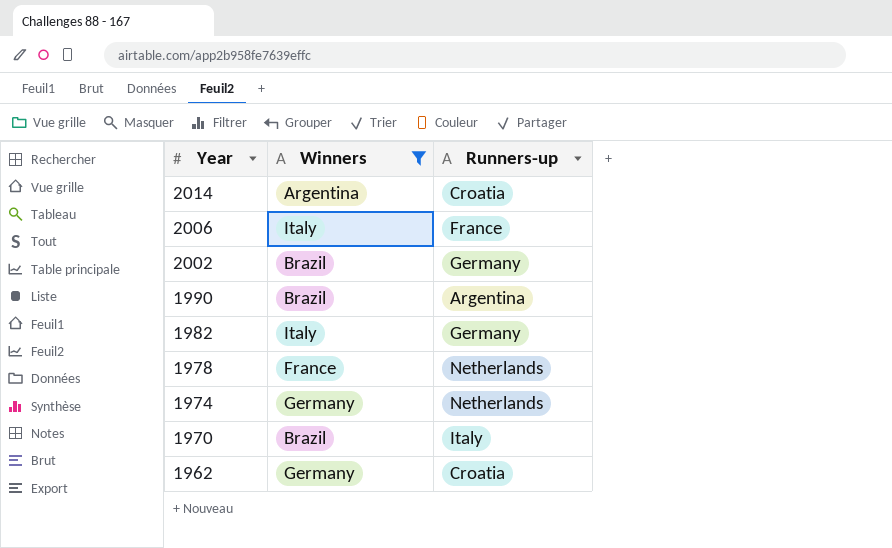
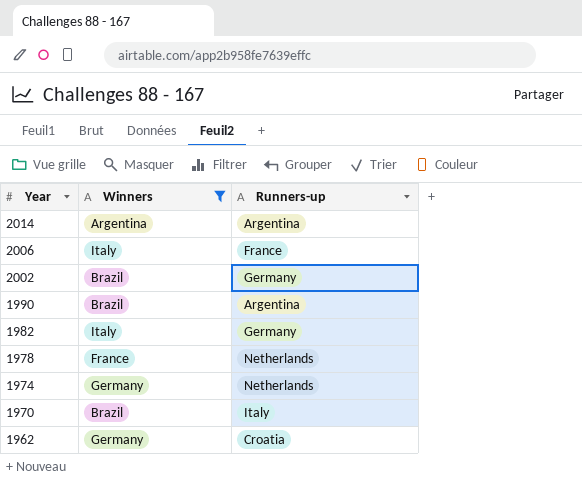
2014 | Runners-up: Croatia -> Argentina

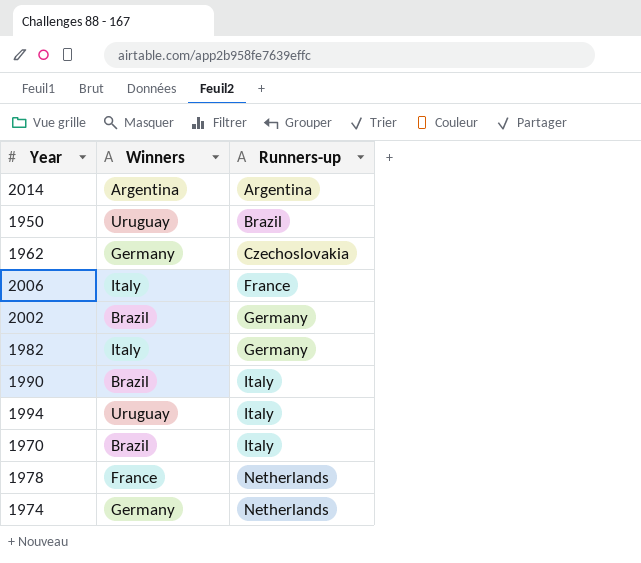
filter: Winners != Uruguay -> none
row order: Year descending -> Runners-up ascending
1962 | Runners-up: Croatia -> Czechoslovakia
1990 | Runners-up: Argentina -> Italy

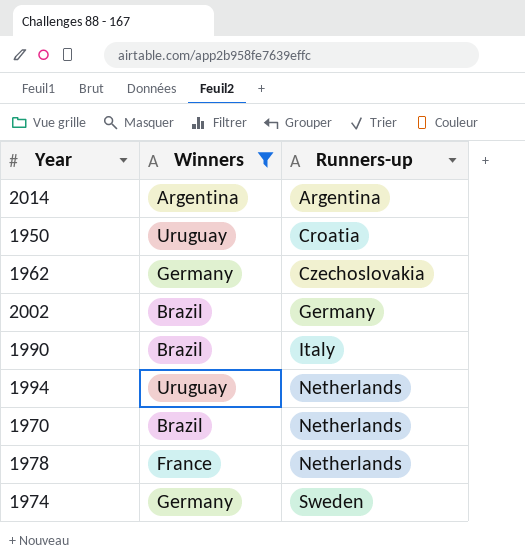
filter: none -> Winners != Italy
1950 | Runners-up: Brazil -> Croatia
1994 | Runners-up: Italy -> Netherlands
1970 | Runners-up: Italy -> Netherlands
1974 | Runners-up: Netherlands -> Sweden

